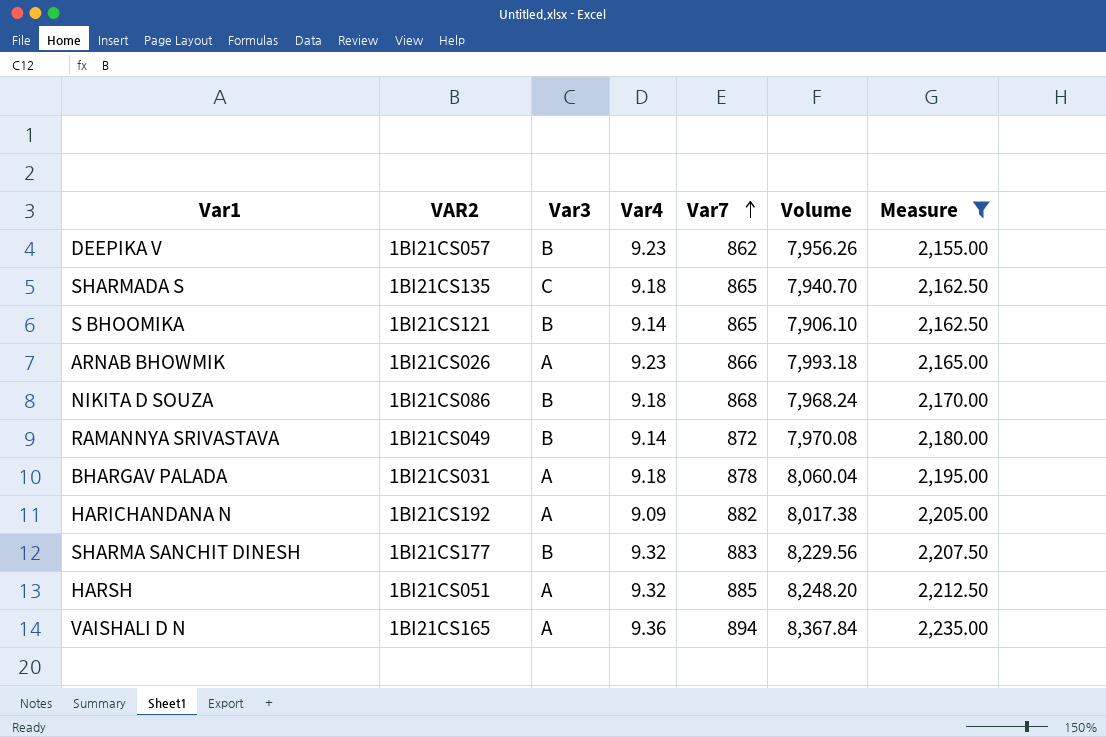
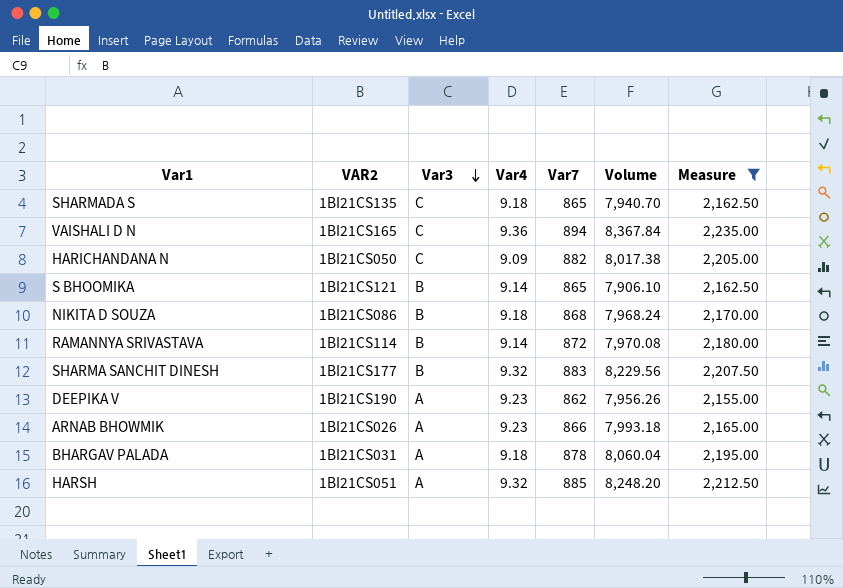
row order: Var7 ascending -> Var3 descending
VAISHALI D N | Var3: A -> C
HARICHANDANA N | VAR2: 1BI21CS192 -> 1BI21CS050
HARICHANDANA N | Var3: A -> C
RAMANNYA SRIVASTAVA | VAR2: 1BI21CS049 -> 1BI21CS114
DEEPIKA V | VAR2: 1BI21CS057 -> 1BI21CS190
DEEPIKA V | Var3: B -> A

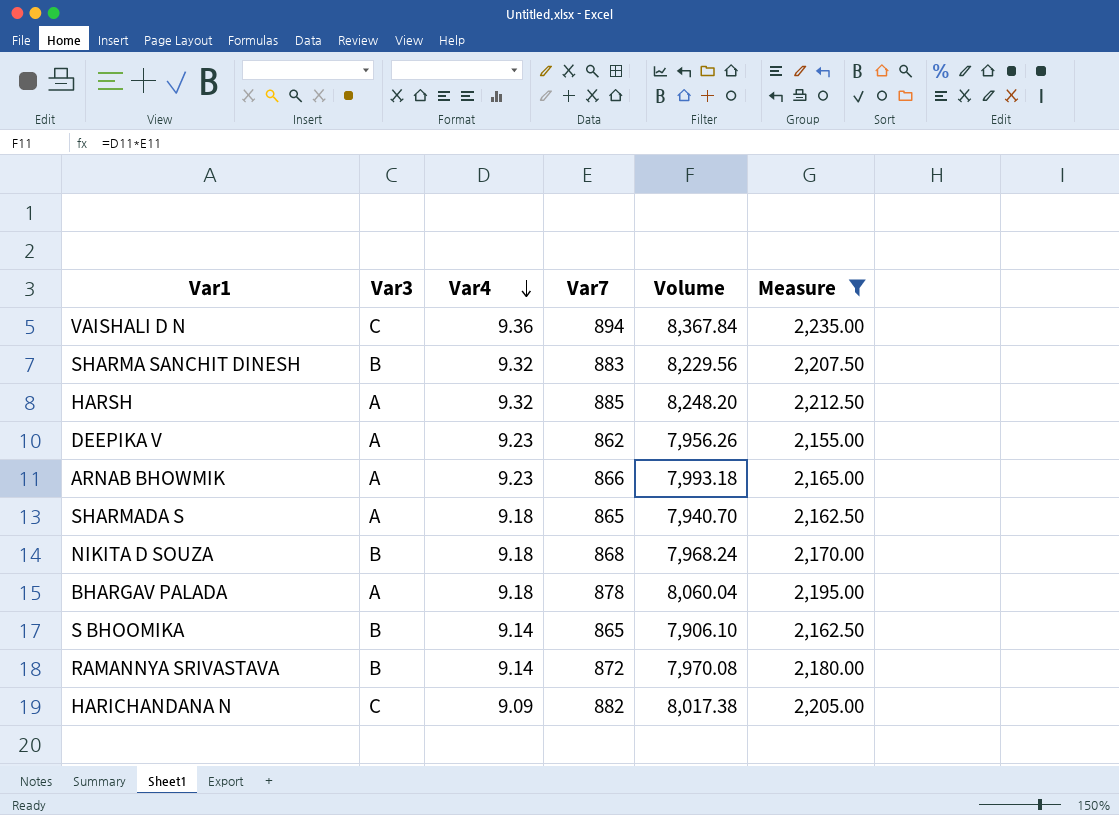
row order: Var3 descending -> Var4 descending
column VAR2 | position: 2 -> none
SHARMADA S | Var3: C -> A

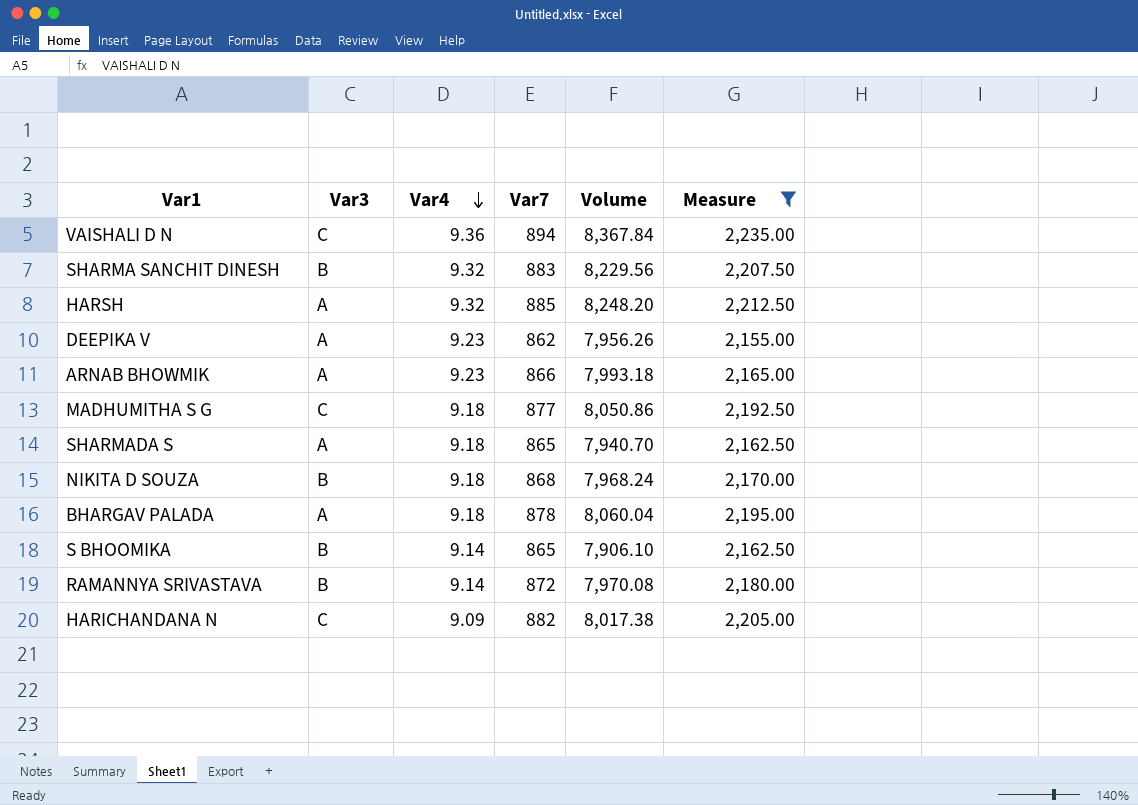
row MADHUMITHA S G: none -> C | 9.18 | 877 | 8,050.86 | 2,192.50

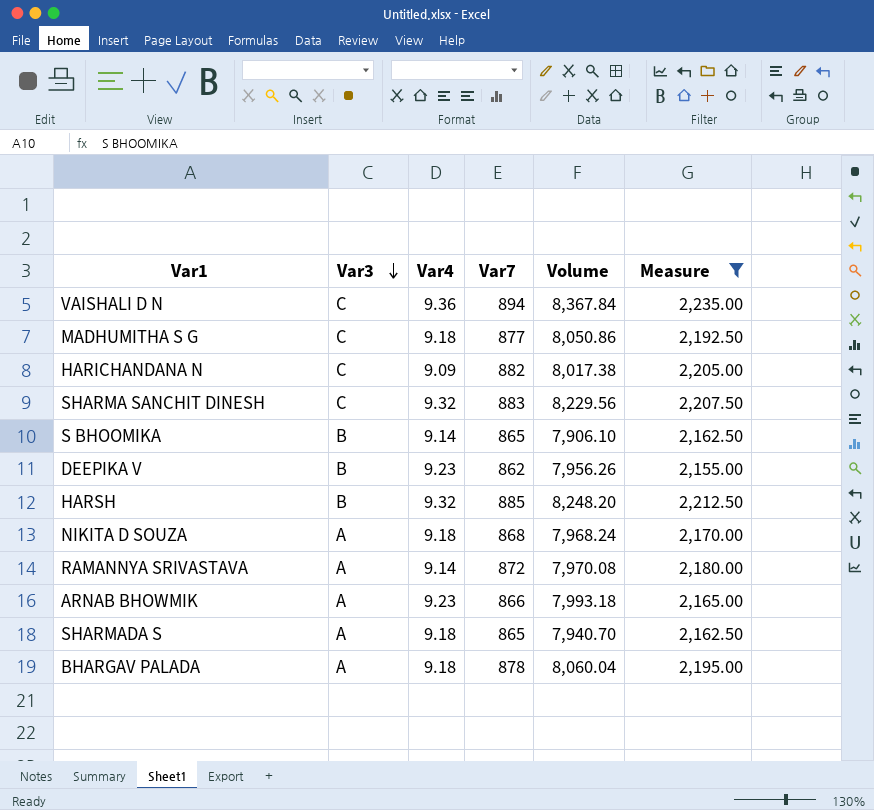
row order: Var4 descending -> Var3 descending
SHARMA SANCHIT DINESH | Var3: B -> C
DEEPIKA V | Var3: A -> B
HARSH | Var3: A -> B
NIKITA D SOUZA | Var3: B -> A
RAMANNYA SRIVASTAVA | Var3: B -> A

